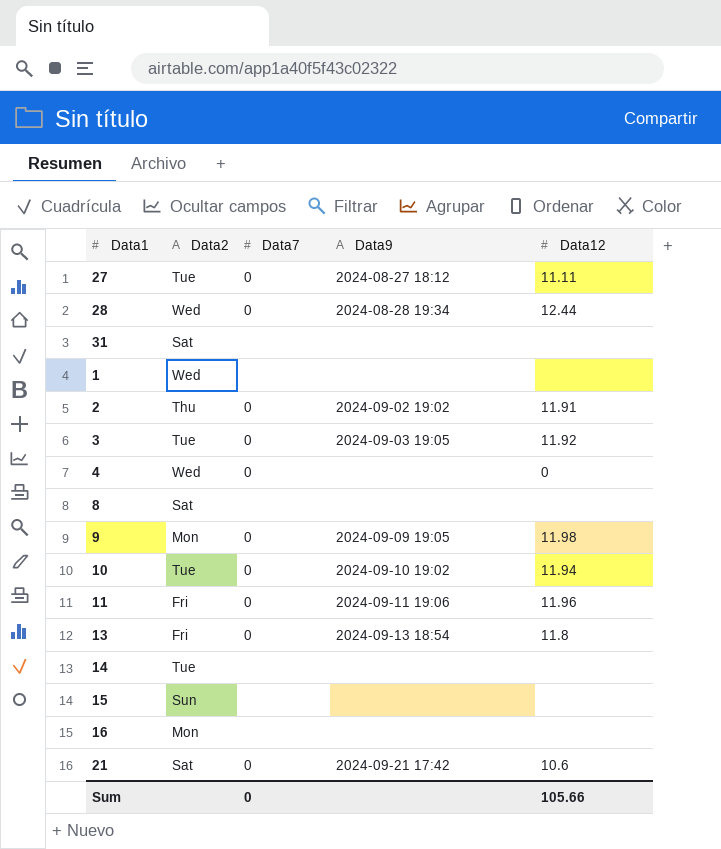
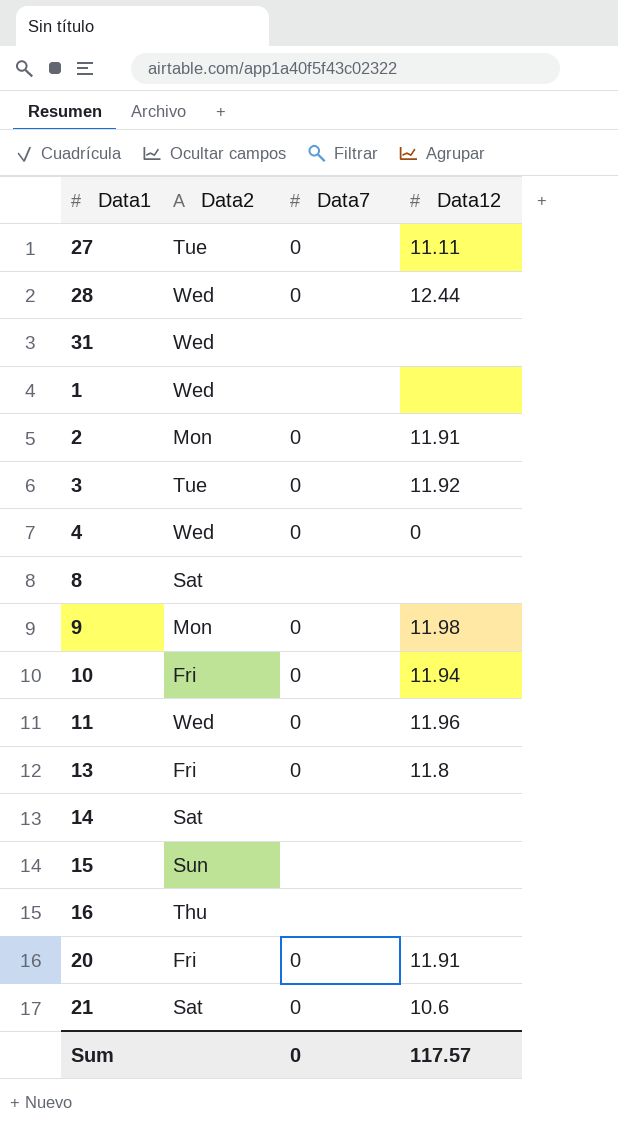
column Data9 | position: 4 -> none
31 | Data2: Sat -> Wed
2 | Data2: Thu -> Mon
10 | Data2: Tue -> Fri
11 | Data2: Fri -> Wed
14 | Data2: Tue -> Sat
16 | Data2: Mon -> Thu
row 20: none -> Fri | 0 | 11.91
Sum | Data12: 105.66 -> 117.57

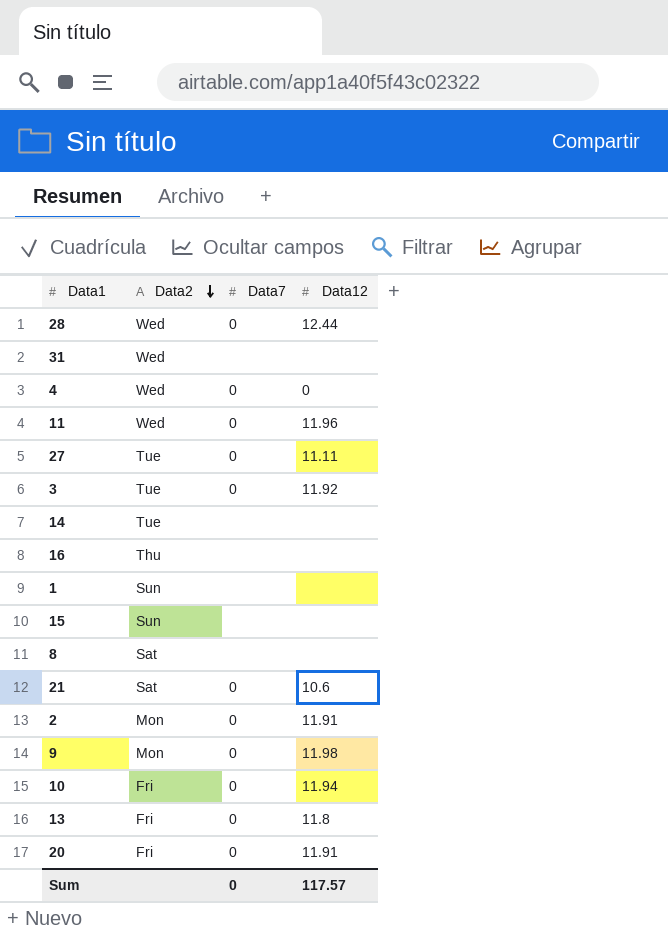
row order: none -> Data2 descending
14 | Data2: Sat -> Tue
1 | Data2: Wed -> Sun

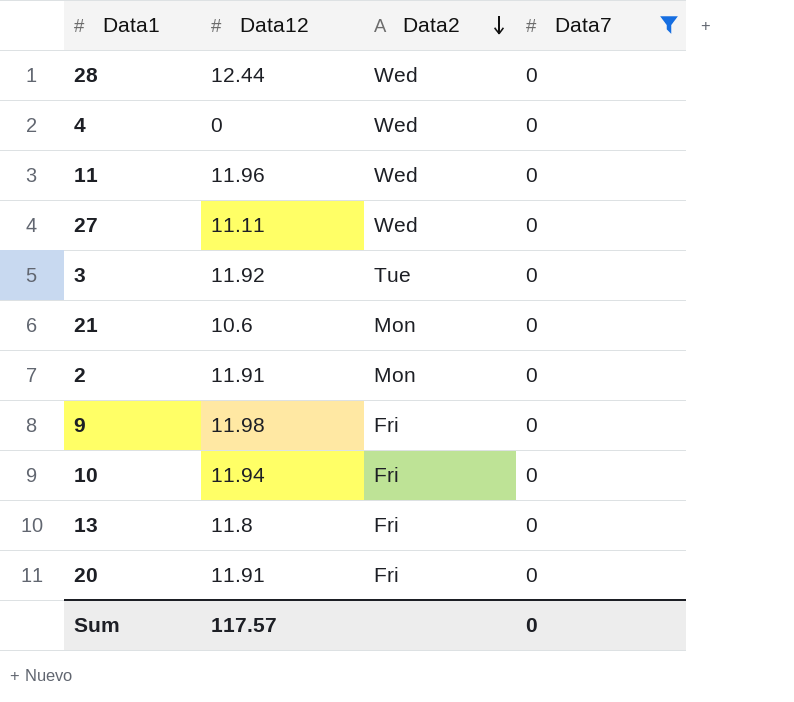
filter: none -> Data7 = 0
column Data12 | position: 4 -> 2
27 | Data2: Tue -> Wed
21 | Data2: Sat -> Mon
9 | Data2: Mon -> Fri

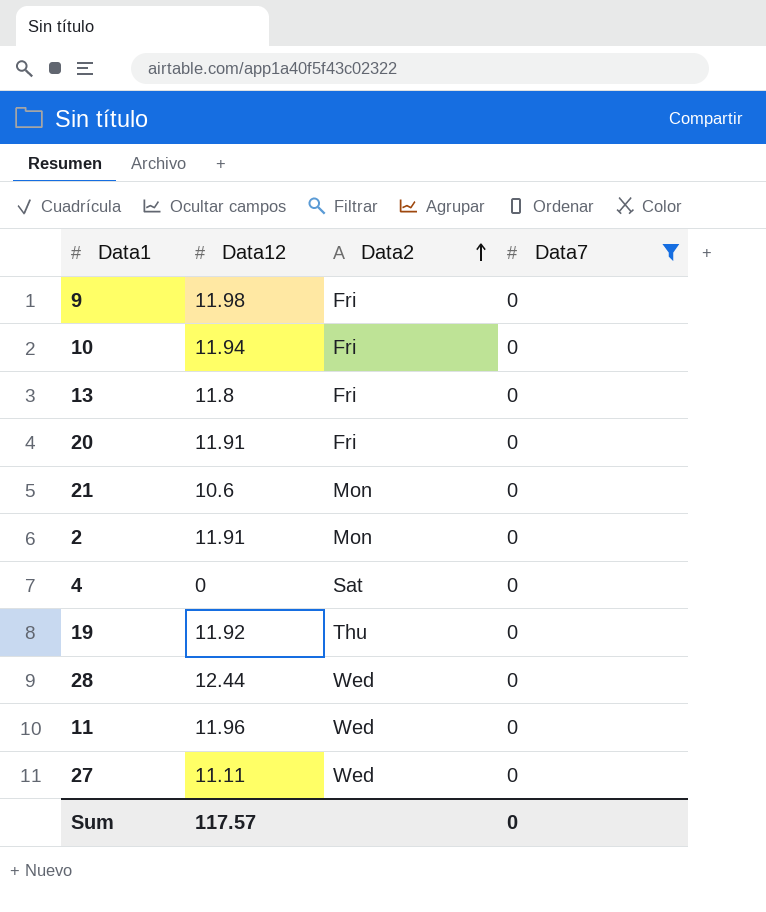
row order: Data2 descending -> Data2 ascending
row 3: 11.92 | Tue | 0 -> none
4 | Data2: Wed -> Sat
row 19: none -> 11.92 | Thu | 0

